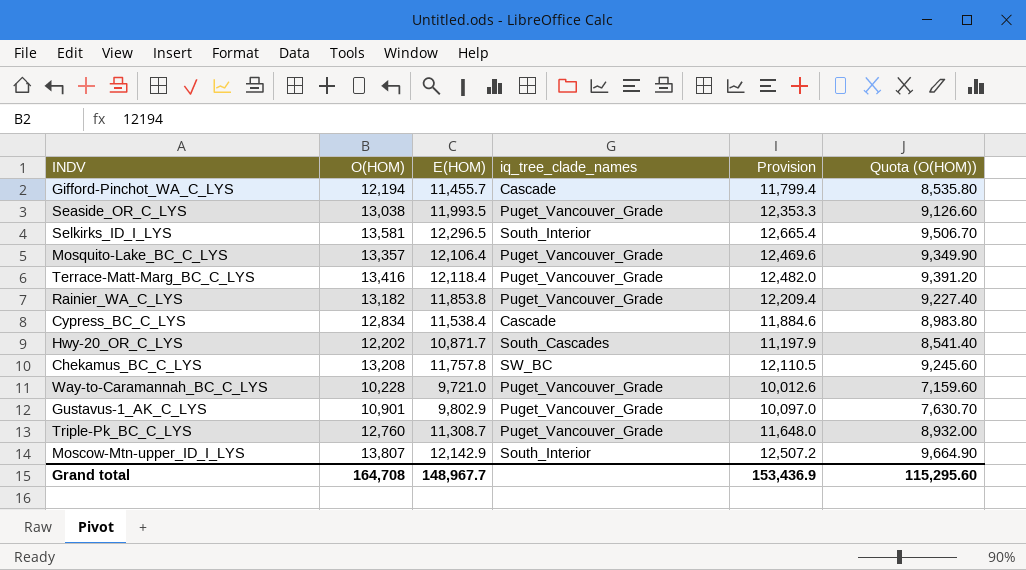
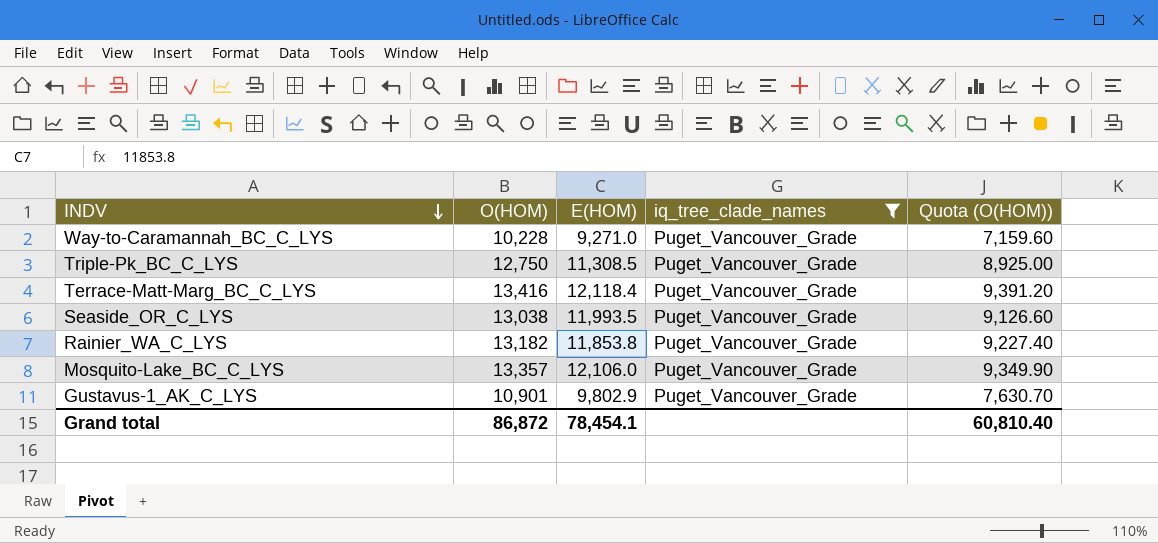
filter: none -> iq_tree_clade_names = Puget_Vancouver_Grade
row order: none -> INDV descending
column Provision | formula: [E(HOM)] * 1.03 -> none
Way-to-Caramannah_BC_C_LYS | E(HOM): 9,721.0 -> 9,271.0
Triple-Pk_BC_C_LYS | O(HOM): 12,760 -> 12,750
Triple-Pk_BC_C_LYS | E(HOM): 11,308.7 -> 11,308.5
Triple-Pk_BC_C_LYS | Quota (O(HOM)): 8,932.00 -> 8,925.00
Mosquito-Lake_BC_C_LYS | E(HOM): 12,106.4 -> 12,106.0
Grand total | O(HOM): 164,708 -> 86,872
Grand total | E(HOM): 148,967.7 -> 78,454.1
Grand total | Quota (O(HOM)): 115,295.60 -> 60,810.40

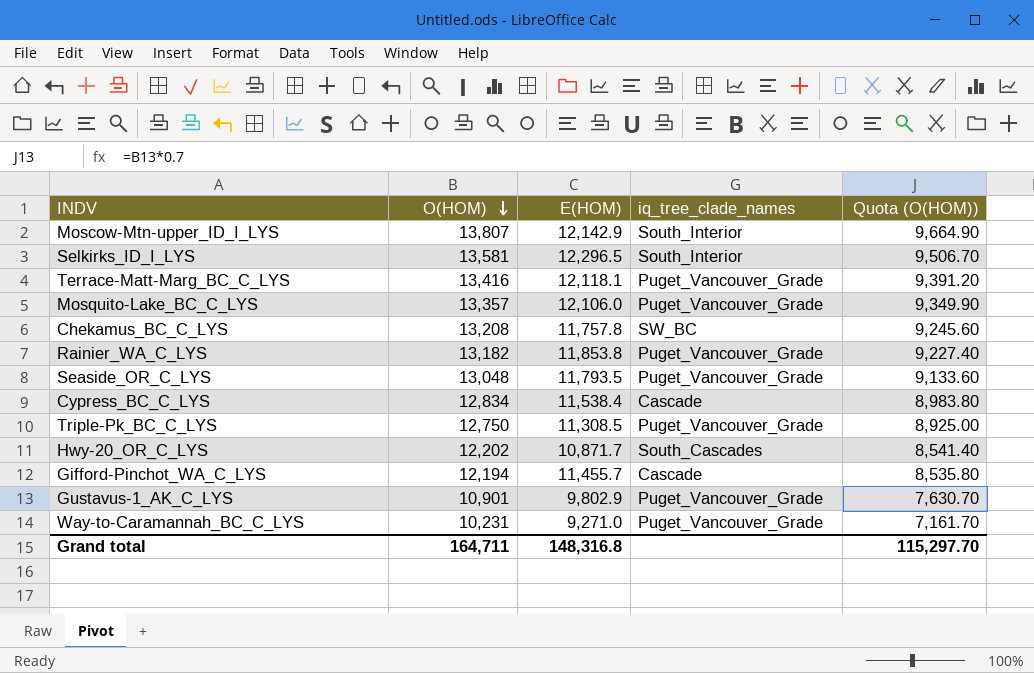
filter: iq_tree_clade_names = Puget_Vancouver_Grade -> none
row order: INDV descending -> O(HOM) descending
Terrace-Matt-Marg_BC_C_LYS | E(HOM): 12,118.4 -> 12,118.1
Seaside_OR_C_LYS | O(HOM): 13,038 -> 13,048
Seaside_OR_C_LYS | E(HOM): 11,993.5 -> 11,793.5
Seaside_OR_C_LYS | Quota (O(HOM)): 9,126.60 -> 9,133.60
Way-to-Caramannah_BC_C_LYS | O(HOM): 10,228 -> 10,231
Way-to-Caramannah_BC_C_LYS | Quota (O(HOM)): 7,159.60 -> 7,161.70
Grand total | O(HOM): 86,872 -> 164,711
Grand total | E(HOM): 78,454.1 -> 148,316.8
Grand total | Quota (O(HOM)): 60,810.40 -> 115,297.70

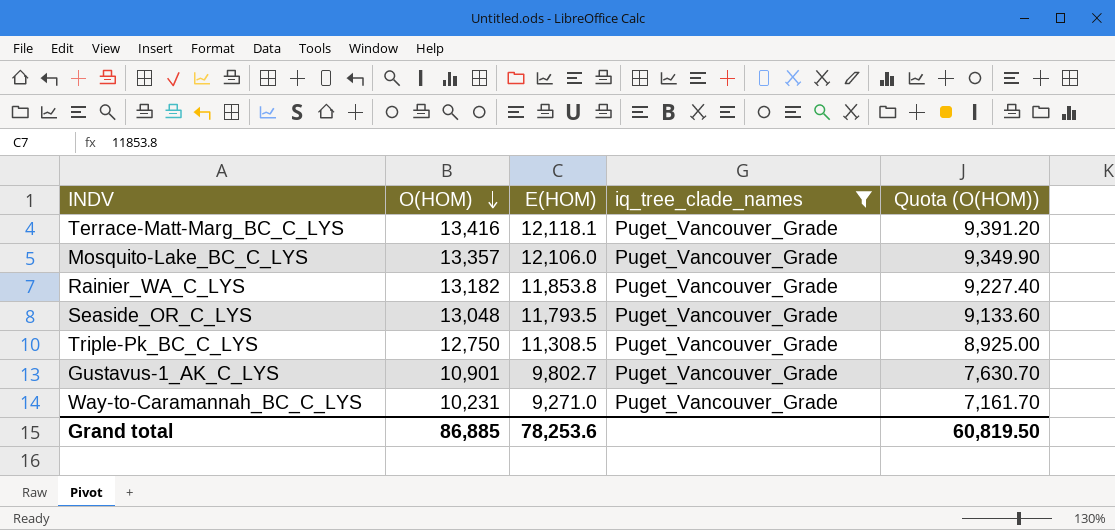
filter: none -> iq_tree_clade_names = Puget_Vancouver_Grade
Gustavus-1_AK_C_LYS | E(HOM): 9,802.9 -> 9,802.7
Grand total | O(HOM): 164,711 -> 86,885
Grand total | E(HOM): 148,316.8 -> 78,253.6
Grand total | Quota (O(HOM)): 115,297.70 -> 60,819.50

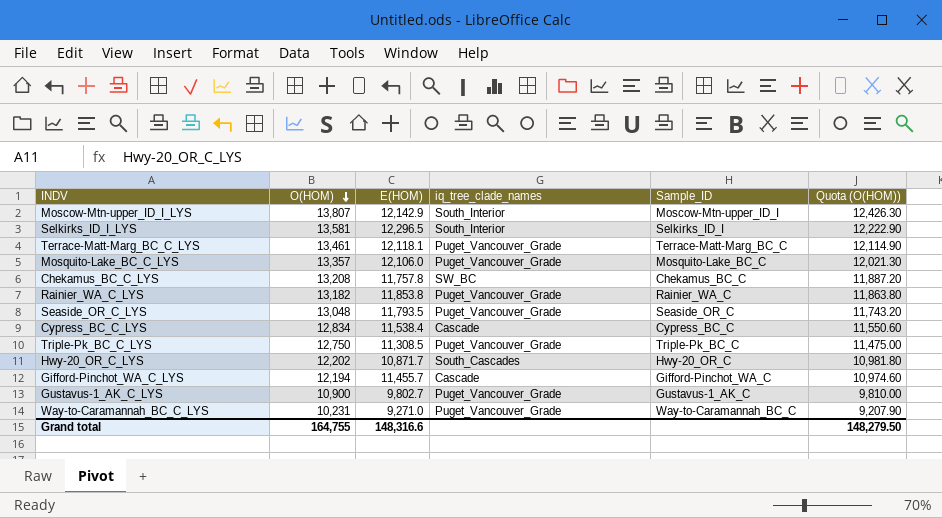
filter: iq_tree_clade_names = Puget_Vancouver_Grade -> none
column Sample_ID | position: none -> 5
column Quota (O(HOM)) | formula: [O(HOM)] * 0.7 -> [O(HOM)] * 0.9
Terrace-Matt-Marg_BC_C_LYS | O(HOM): 13,416 -> 13,461
Gustavus-1_AK_C_LYS | O(HOM): 10,901 -> 10,900
Grand total | O(HOM): 86,885 -> 164,755
Grand total | E(HOM): 78,253.6 -> 148,316.6
Grand total | Quota (O(HOM)): 60,819.50 -> 148,279.50

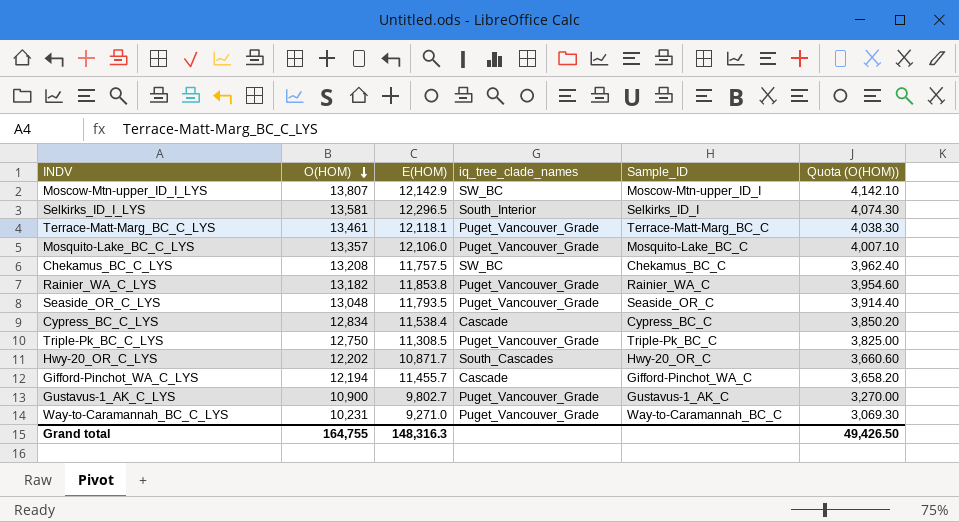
column Quota (O(HOM)) | formula: [O(HOM)] * 0.9 -> [O(HOM)] * 0.3
Moscow-Mtn-upper_ID_I_LYS | iq_tree_clade_names: South_Interior -> SW_BC
Chekamus_BC_C_LYS | E(HOM): 11,757.8 -> 11,757.5
Grand total | E(HOM): 148,316.6 -> 148,316.3
Grand total | Quota (O(HOM)): 148,279.50 -> 49,426.50

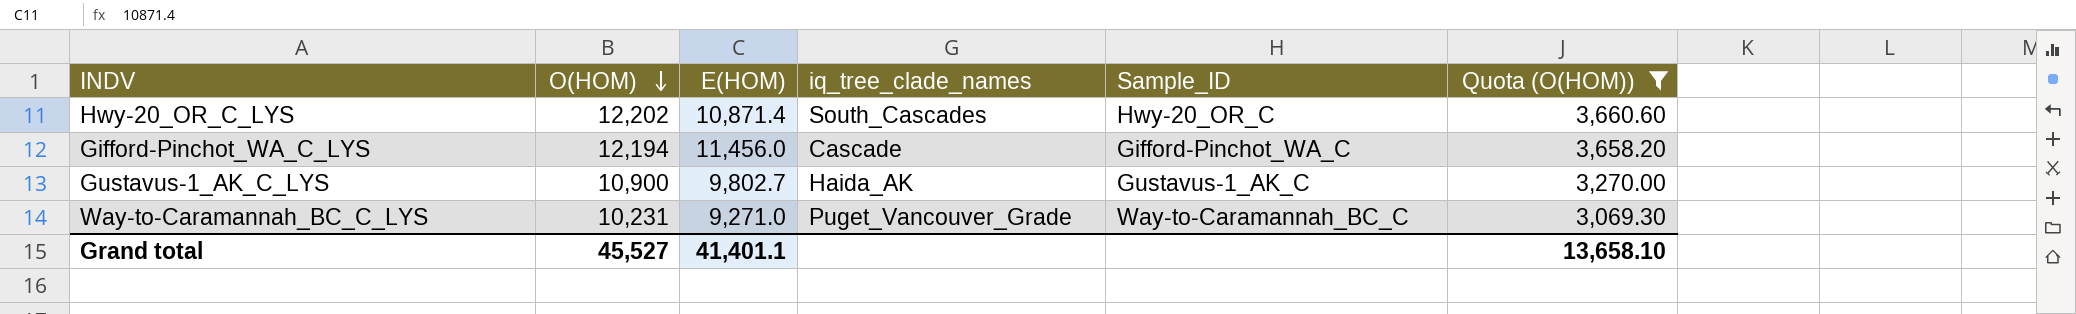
filter: none -> Quota (O(HOM)) <= 3,660.60
Hwy-20_OR_C_LYS | E(HOM): 10,871.7 -> 10,871.4
Gifford-Pinchot_WA_C_LYS | E(HOM): 11,455.7 -> 11,456.0
Gustavus-1_AK_C_LYS | iq_tree_clade_names: Puget_Vancouver_Grade -> Haida_AK
Grand total | O(HOM): 164,755 -> 45,527
Grand total | E(HOM): 148,316.3 -> 41,401.1
Grand total | Quota (O(HOM)): 49,426.50 -> 13,658.10

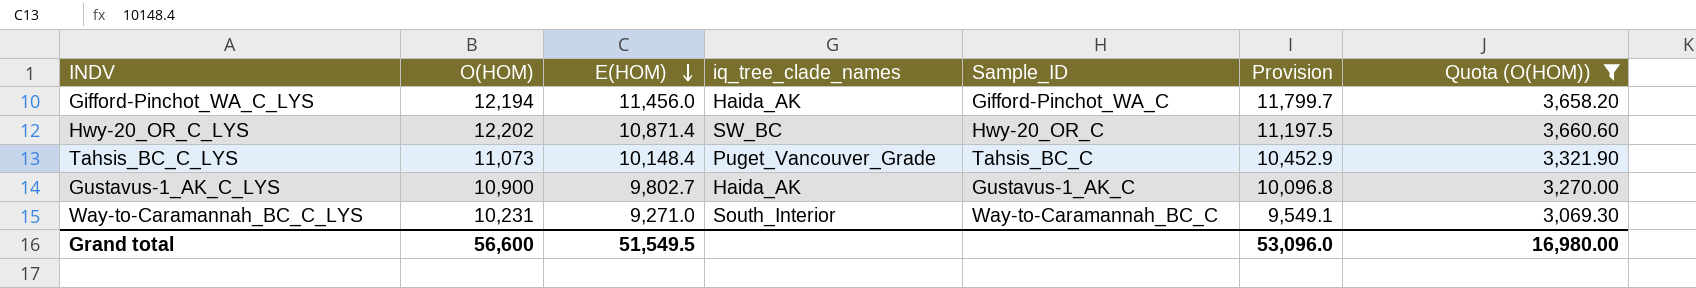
row order: O(HOM) descending -> E(HOM) descending
column Provision | formula: none -> [E(HOM)] * 1.03
Gifford-Pinchot_WA_C_LYS | iq_tree_clade_names: Cascade -> Haida_AK
Hwy-20_OR_C_LYS | iq_tree_clade_names: South_Cascades -> SW_BC
row Tahsis_BC_C_LYS: none -> 11,073 | 10,148.4 | Puget_Vancouver_Grade | Tahsis_BC_C | 10,452.9 | 3,321.90
Way-to-Caramannah_BC_C_LYS | iq_tree_clade_names: Puget_Vancouver_Grade -> South_Interior
Grand total | O(HOM): 45,527 -> 56,600
Grand total | E(HOM): 41,401.1 -> 51,549.5
Grand total | Quota (O(HOM)): 13,658.10 -> 16,980.00

